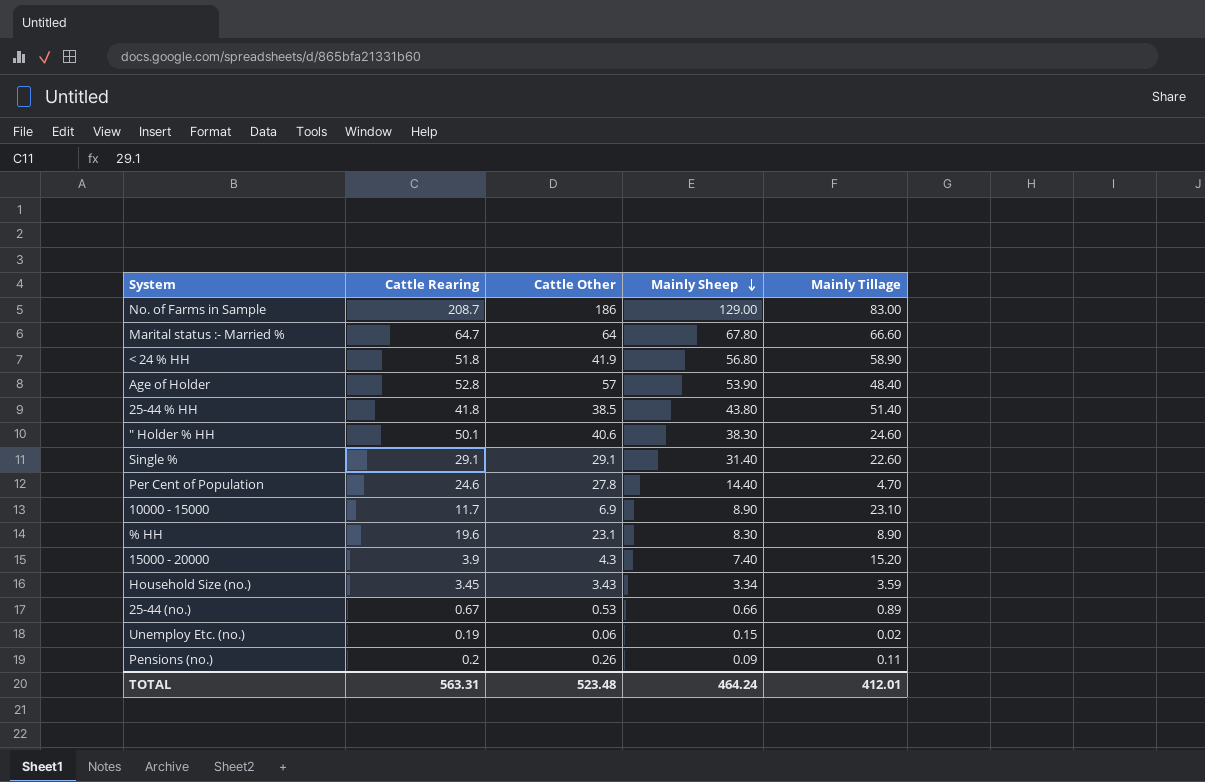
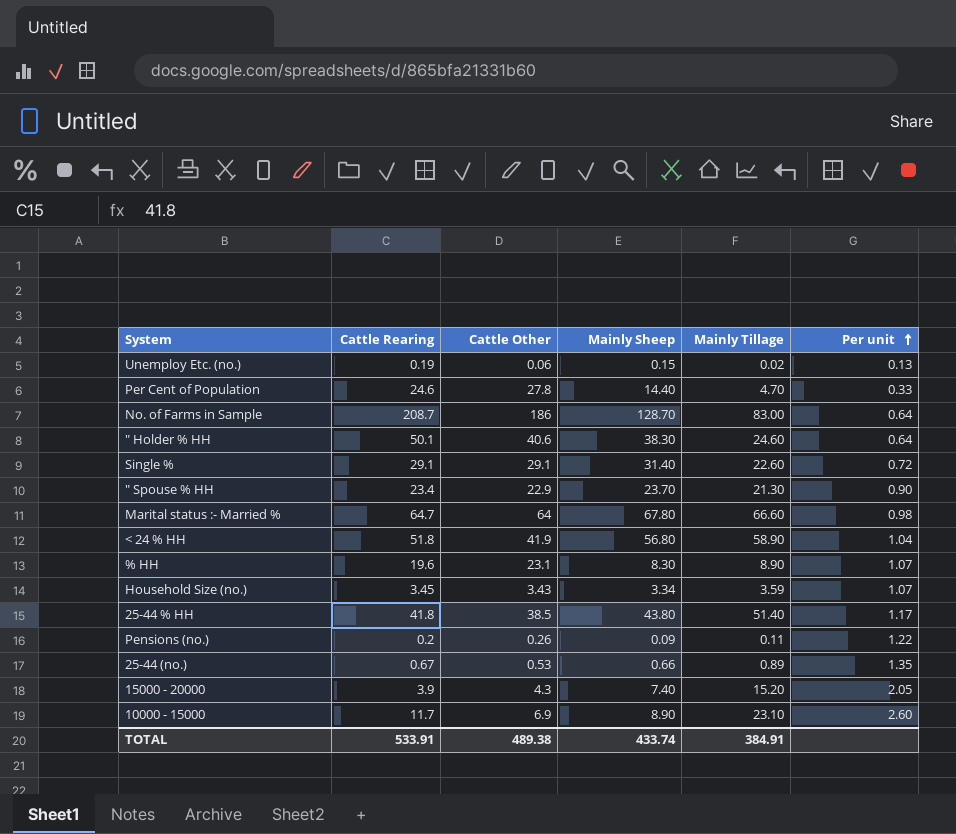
row order: Mainly Sheep descending -> Per unit ascending
column Per unit | formula: none -> [Mainly Tillage] / [Mainly Sheep]
row Age of Holder: 52.8 | 57 | 53.90 | 48.40 -> none
No. of Farms in Sample | Mainly Sheep: 129.00 -> 128.70
row " Spouse % HH: none -> 23.4 | 22.9 | 23.70 | 21.30 | 0.90
TOTAL | Cattle Rearing: 563.31 -> 533.91
TOTAL | Cattle Other: 523.48 -> 489.38
TOTAL | Mainly Sheep: 464.24 -> 433.74
TOTAL | Mainly Tillage: 412.01 -> 384.91

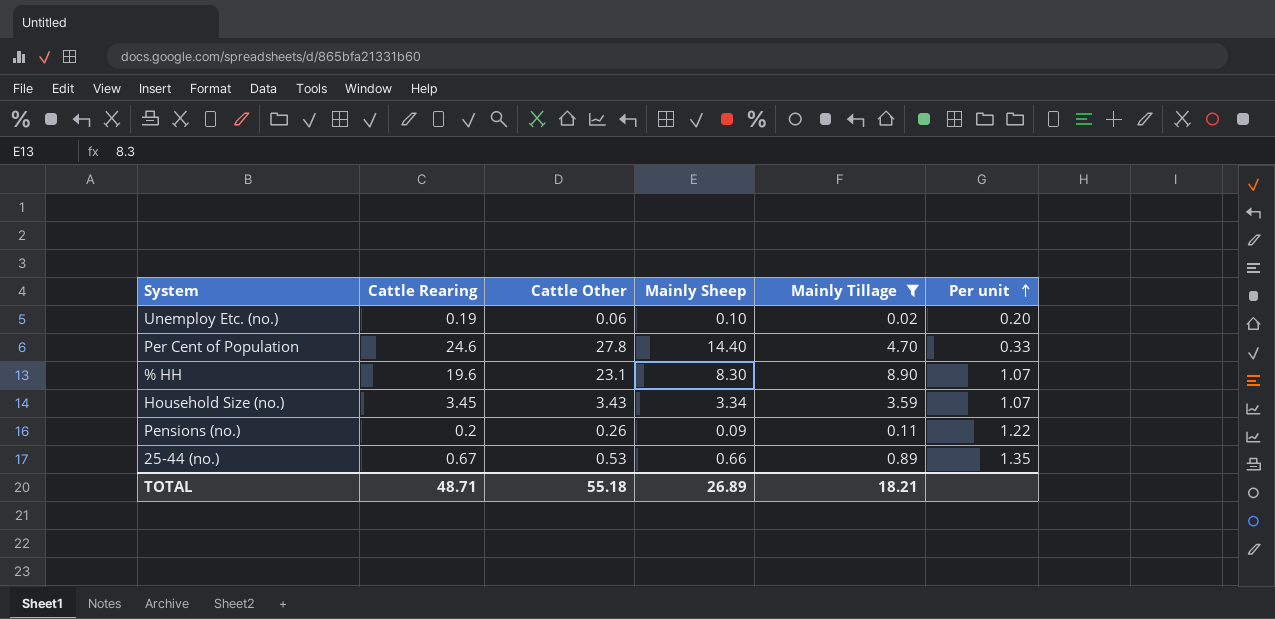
filter: none -> Mainly Tillage <= 8.90
Unemploy Etc. (no.) | Mainly Sheep: 0.15 -> 0.10
Unemploy Etc. (no.) | Per unit: 0.13 -> 0.20
TOTAL | Cattle Rearing: 533.91 -> 48.71
TOTAL | Cattle Other: 489.38 -> 55.18
TOTAL | Mainly Sheep: 433.74 -> 26.89
TOTAL | Mainly Tillage: 384.91 -> 18.21

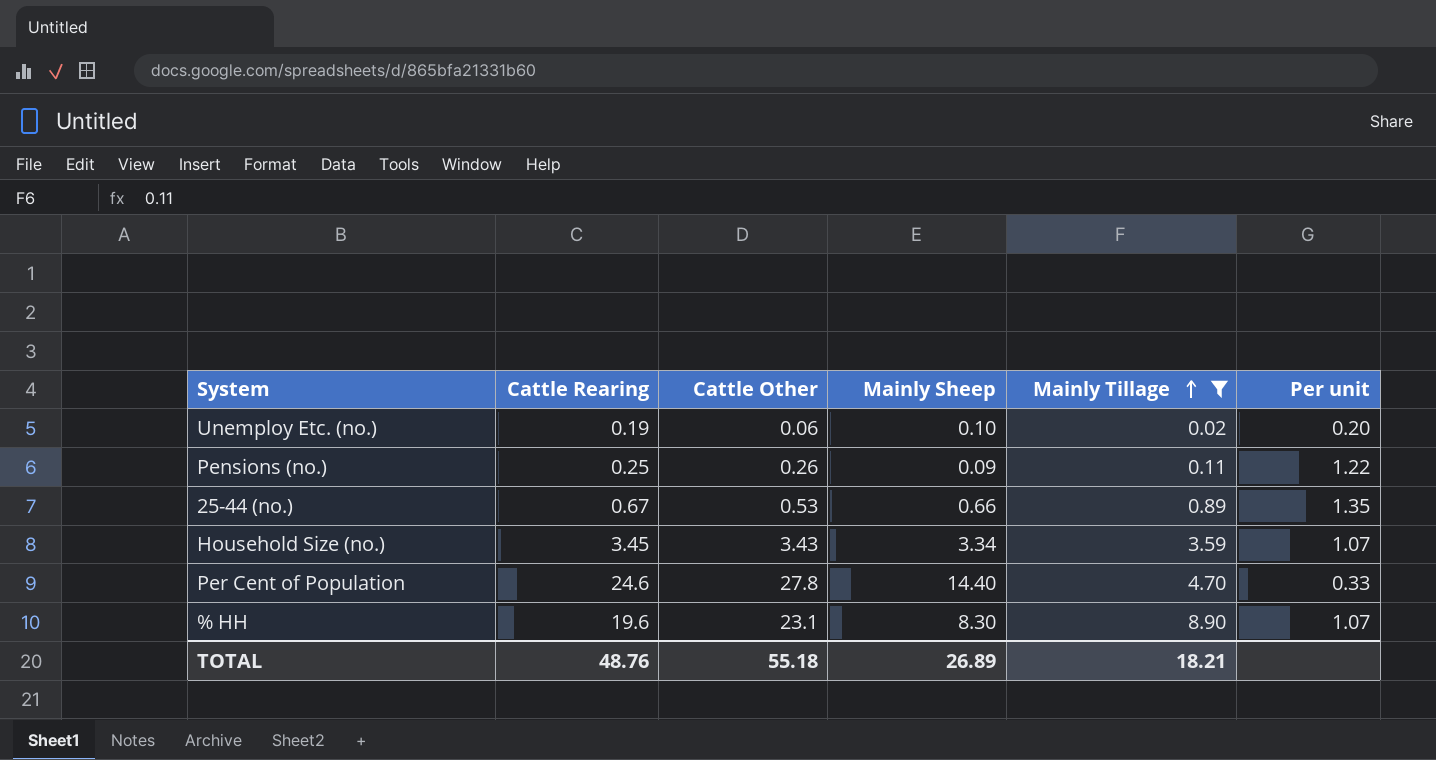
row order: Per unit ascending -> Mainly Tillage ascending
Pensions (no.) | Cattle Rearing: 0.2 -> 0.25
TOTAL | Cattle Rearing: 48.71 -> 48.76

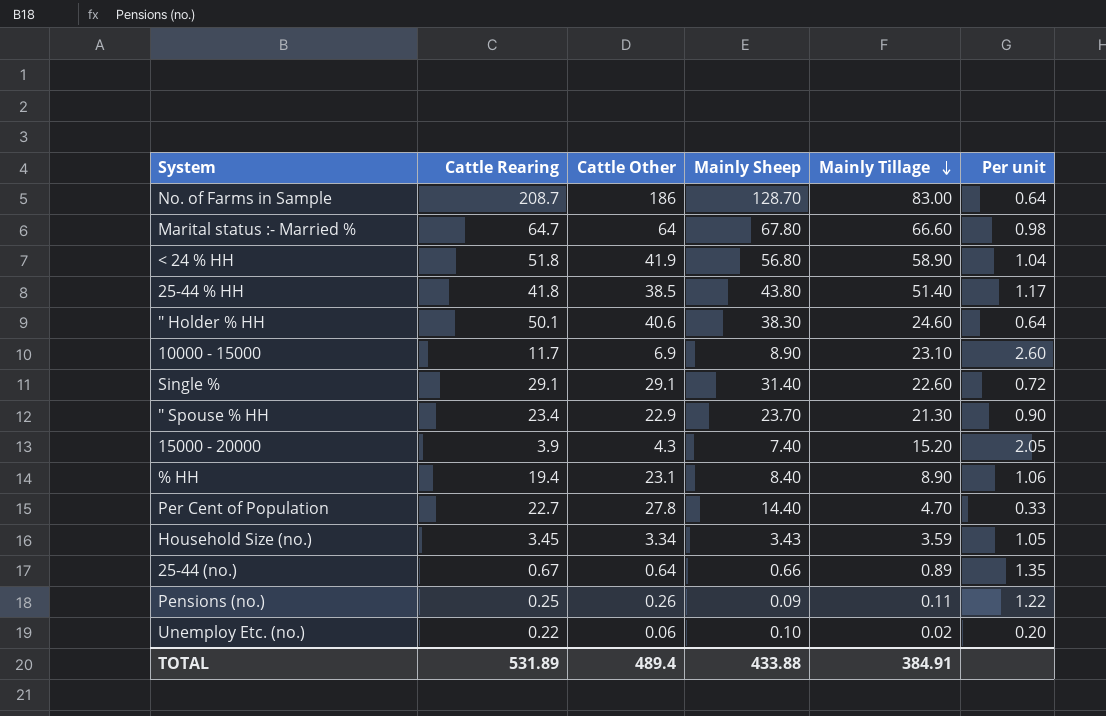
filter: Mainly Tillage <= 8.90 -> none
row order: Mainly Tillage ascending -> Mainly Tillage descending
% HH | Cattle Rearing: 19.6 -> 19.4
% HH | Mainly Sheep: 8.30 -> 8.40
% HH | Per unit: 1.07 -> 1.06
Per Cent of Population | Cattle Rearing: 24.6 -> 22.7
Household Size (no.) | Cattle Other: 3.43 -> 3.34
Household Size (no.) | Mainly Sheep: 3.34 -> 3.43
Household Size (no.) | Per unit: 1.07 -> 1.05
25-44 (no.) | Cattle Other: 0.53 -> 0.64
Unemploy Etc. (no.) | Cattle Rearing: 0.19 -> 0.22
TOTAL | Cattle Rearing: 48.76 -> 531.89
TOTAL | Cattle Other: 55.18 -> 489.4
TOTAL | Mainly Sheep: 26.89 -> 433.88
TOTAL | Mainly Tillage: 18.21 -> 384.91

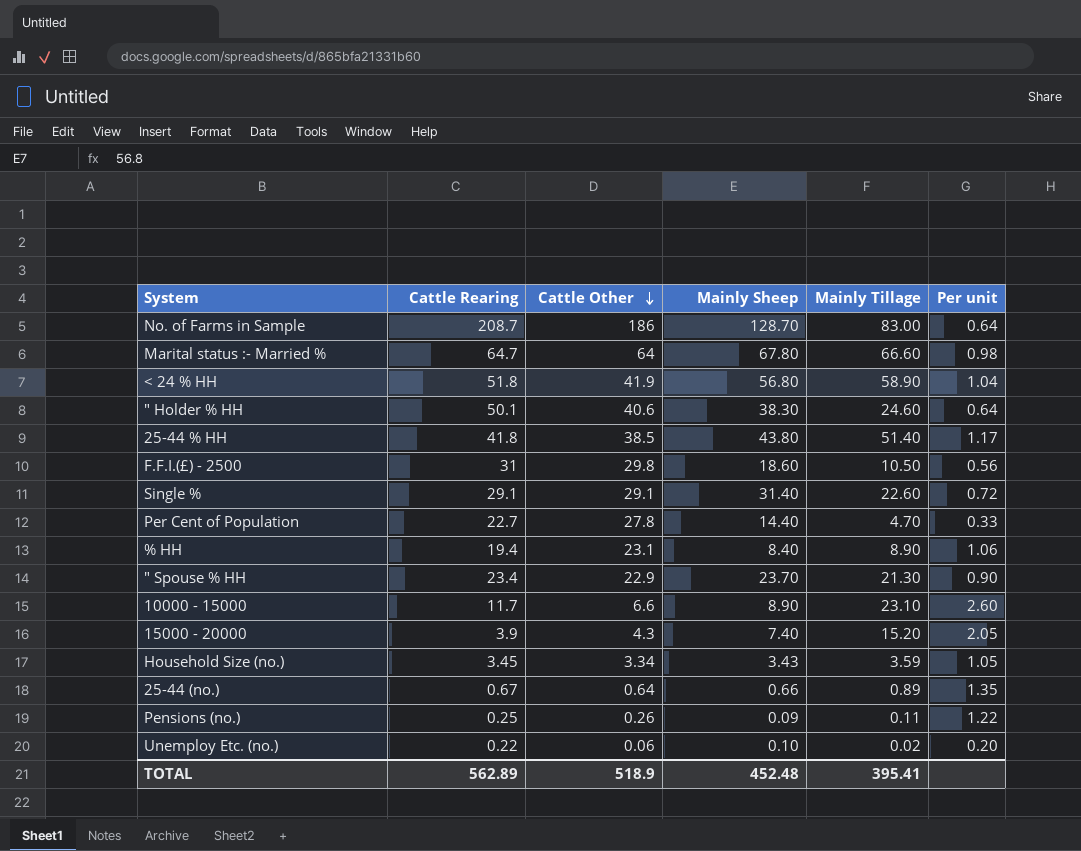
row order: Mainly Tillage descending -> Cattle Other descending
row F.F.I.(£) - 2500: none -> 31 | 29.8 | 18.60 | 10.50 | 0.56
10000 - 15000 | Cattle Other: 6.9 -> 6.6
TOTAL | Cattle Rearing: 531.89 -> 562.89
TOTAL | Cattle Other: 489.4 -> 518.9
TOTAL | Mainly Sheep: 433.88 -> 452.48
TOTAL | Mainly Tillage: 384.91 -> 395.41

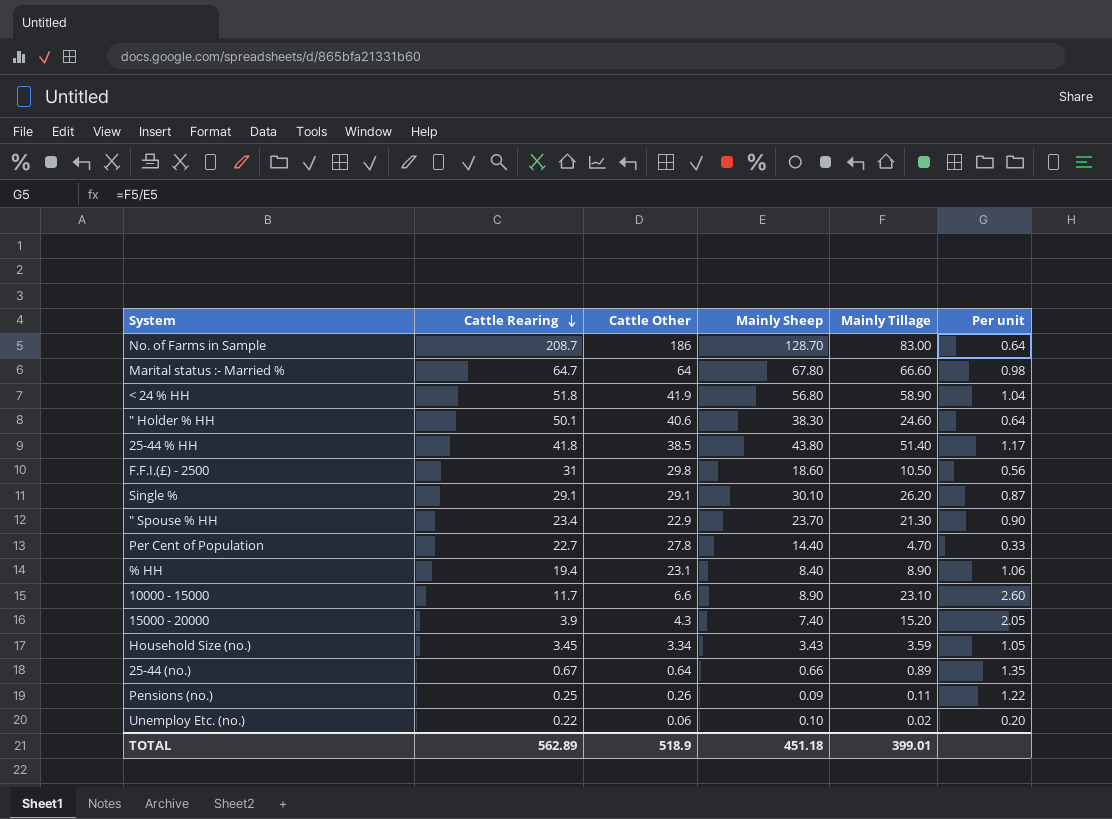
row order: Cattle Other descending -> Cattle Rearing descending
Single % | Mainly Sheep: 31.40 -> 30.10
Single % | Mainly Tillage: 22.60 -> 26.20
Single % | Per unit: 0.72 -> 0.87
TOTAL | Mainly Sheep: 452.48 -> 451.18
TOTAL | Mainly Tillage: 395.41 -> 399.01

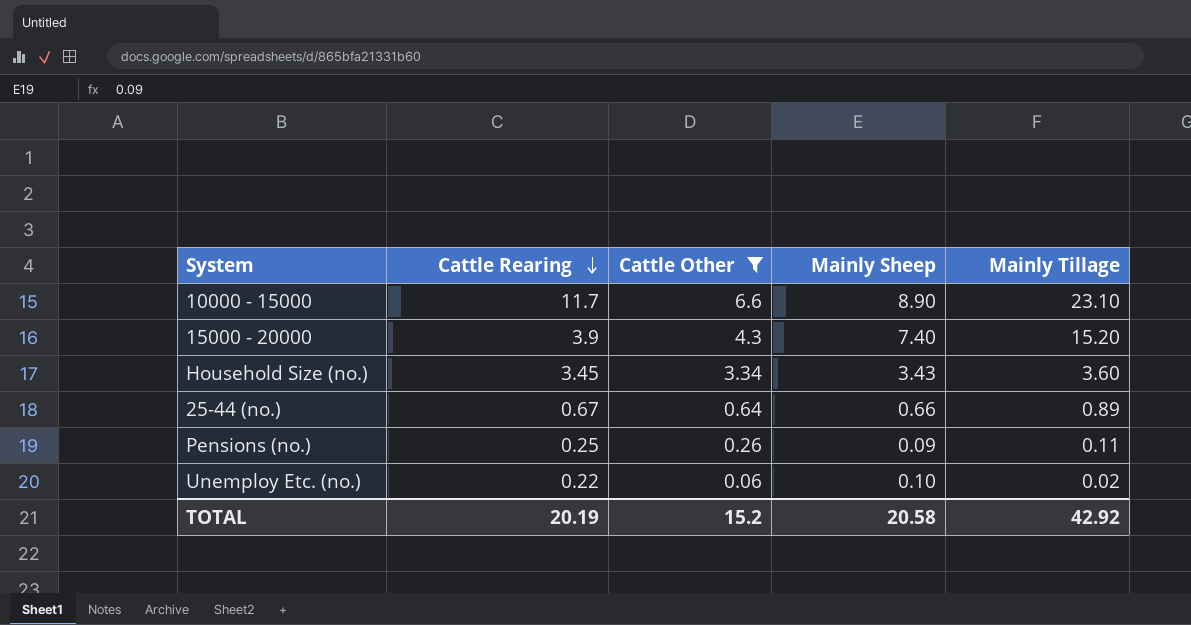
filter: none -> Cattle Other <= 6.6
column Per unit | formula: [Mainly Tillage] / [Mainly Sheep] -> none
Household Size (no.) | Mainly Tillage: 3.59 -> 3.60
TOTAL | Cattle Rearing: 562.89 -> 20.19
TOTAL | Cattle Other: 518.9 -> 15.2
TOTAL | Mainly Sheep: 451.18 -> 20.58
TOTAL | Mainly Tillage: 399.01 -> 42.92

